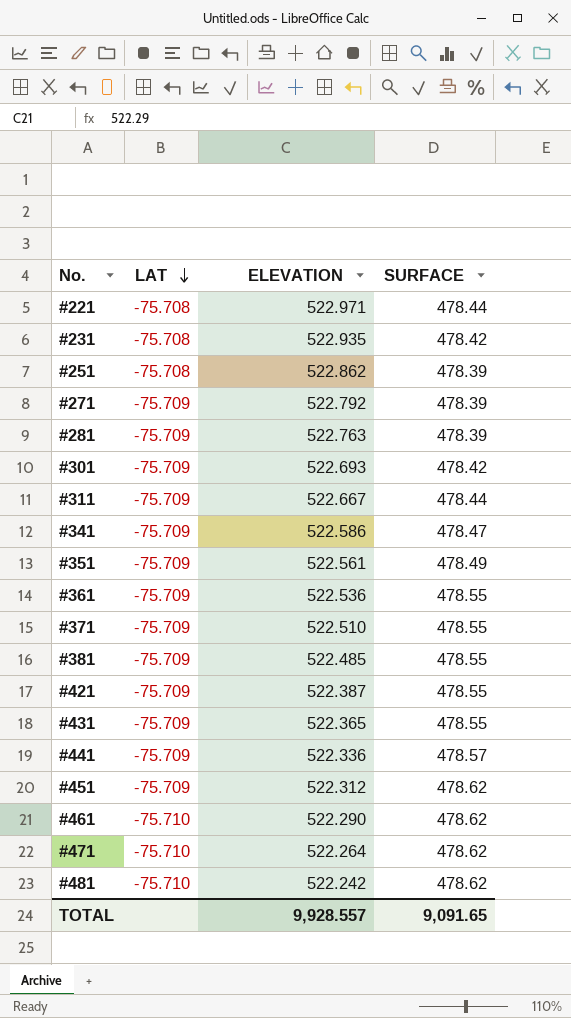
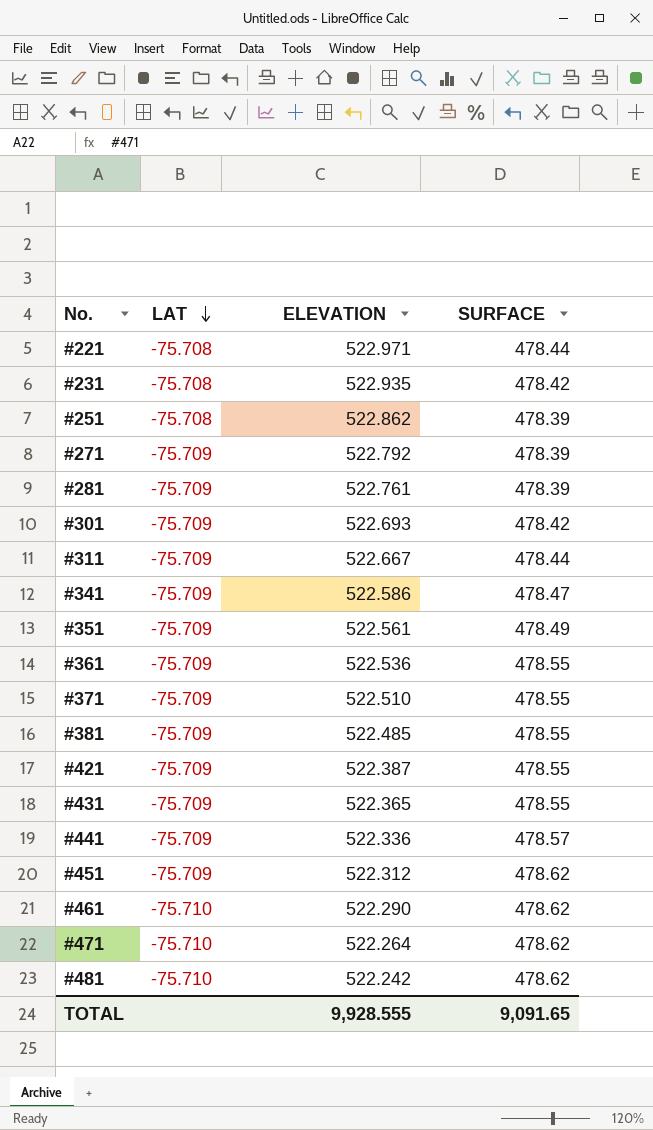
#281 | ELEVATION: 522.763 -> 522.761
TOTAL | ELEVATION: 9,928.557 -> 9,928.555

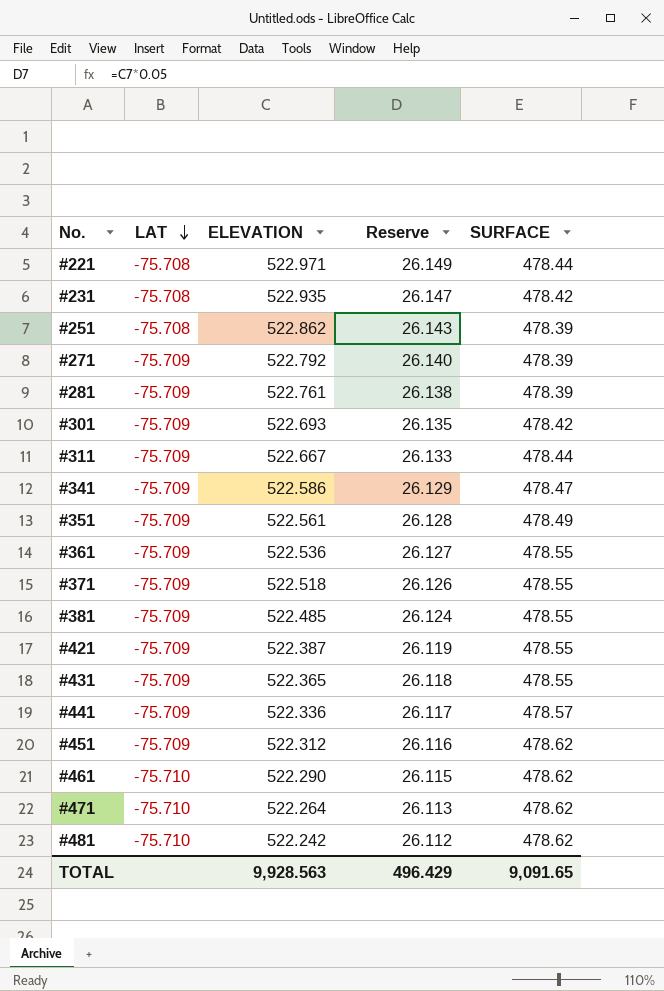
column Reserve | formula: none -> [ELEVATION] * 0.05
#371 | ELEVATION: 522.510 -> 522.518
TOTAL | ELEVATION: 9,928.555 -> 9,928.563

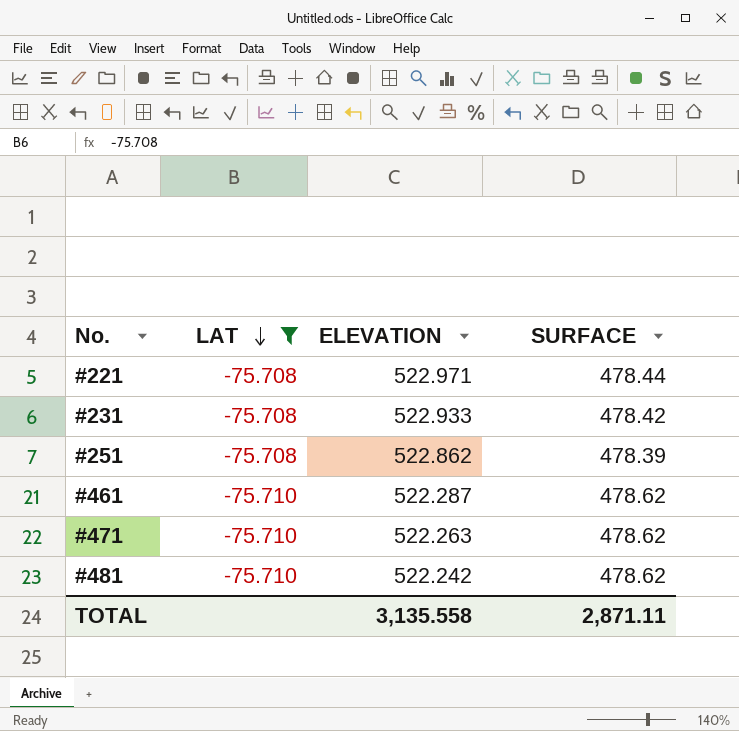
filter: none -> LAT != -75.709
column Reserve | formula: [ELEVATION] * 0.05 -> none
#231 | ELEVATION: 522.935 -> 522.933
#461 | ELEVATION: 522.290 -> 522.287
#471 | ELEVATION: 522.264 -> 522.263
TOTAL | ELEVATION: 9,928.563 -> 3,135.558
TOTAL | SURFACE: 9,091.65 -> 2,871.11

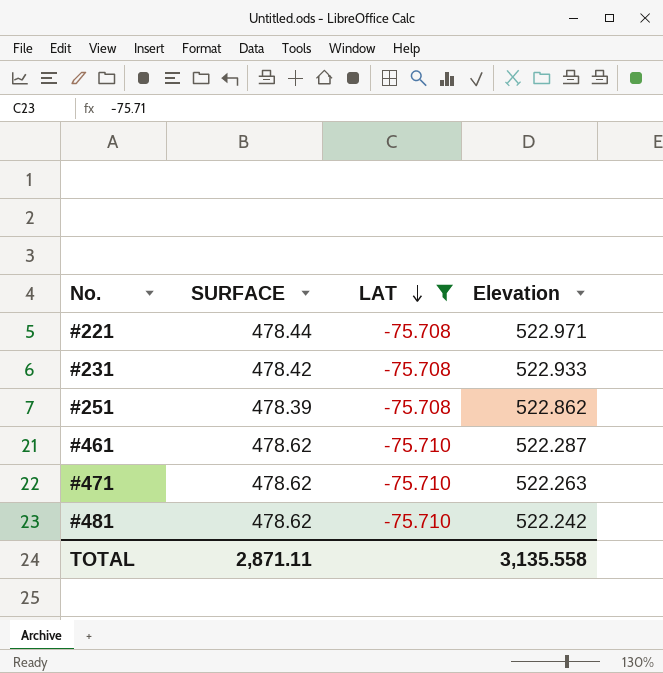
column SURFACE | position: 4 -> 2
column name: ELEVATION -> Elevation

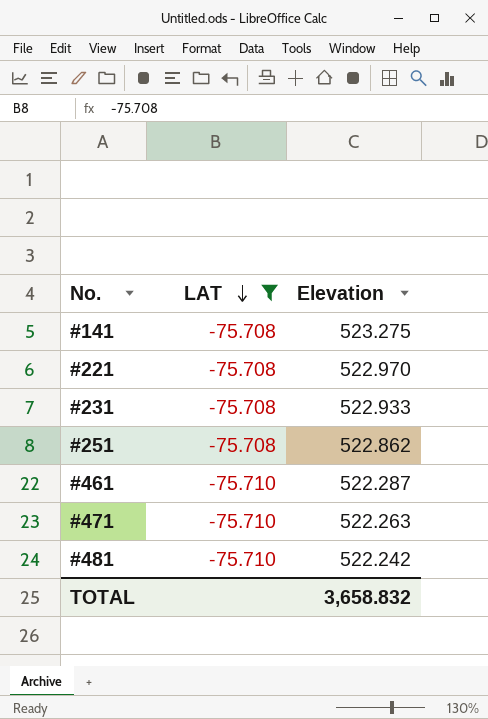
column SURFACE | position: 2 -> none
row #141: none -> -75.708 | 523.275
#221 | Elevation: 522.971 -> 522.970
TOTAL | Elevation: 3,135.558 -> 3,658.832

